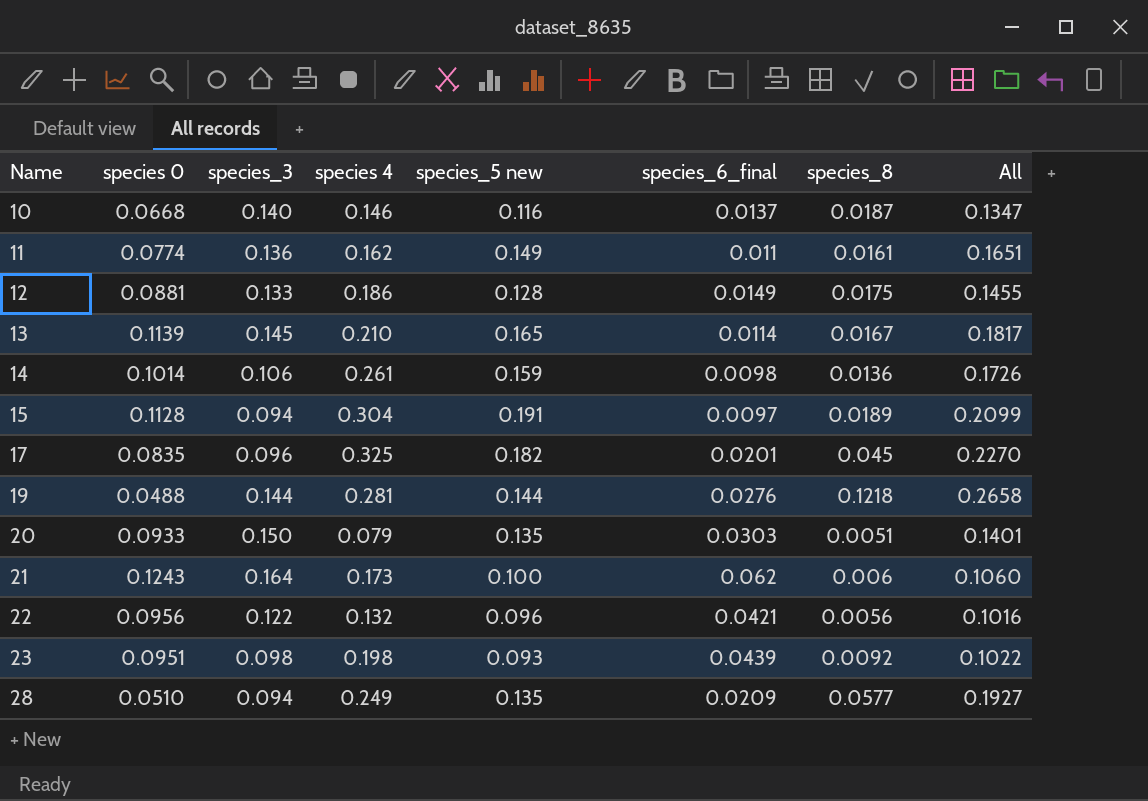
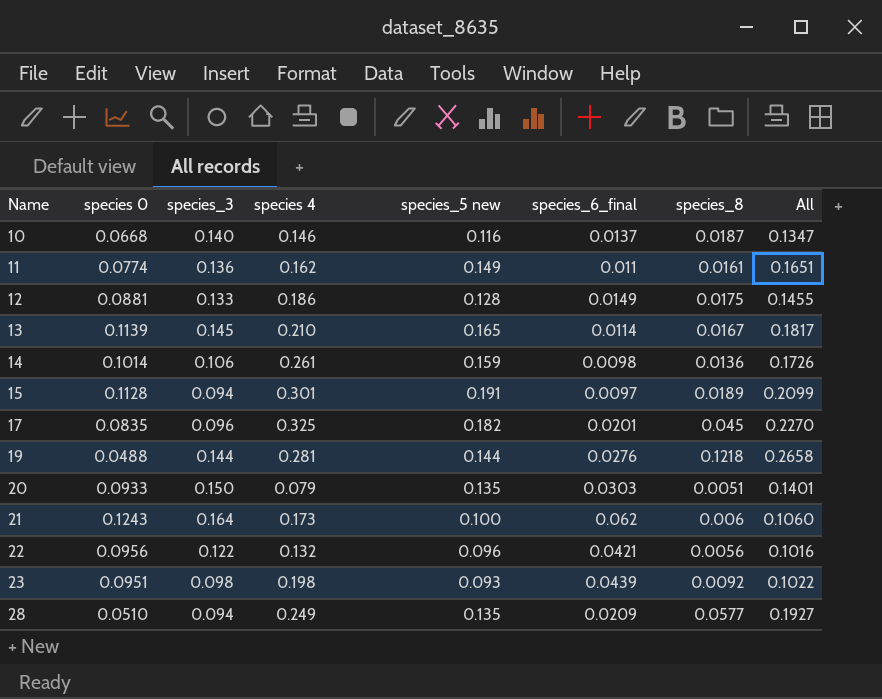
15 | species 4: 0.304 -> 0.301

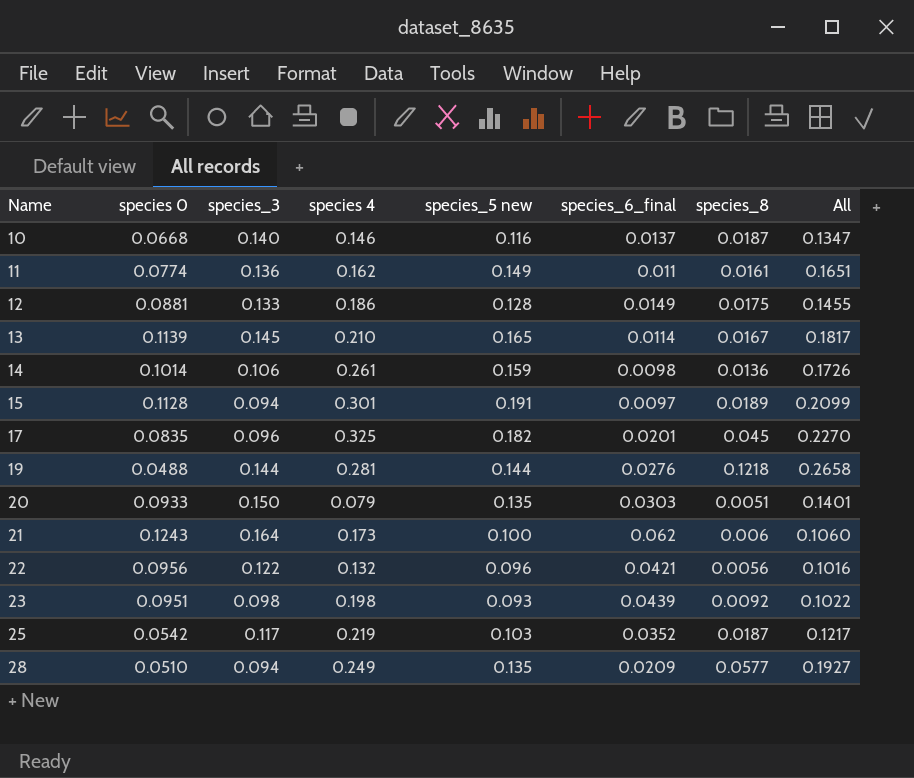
row 25: none -> 0.0542 | 0.117 | 0.219 | 0.103 | 0.0352 | 0.0187 | 0.1217

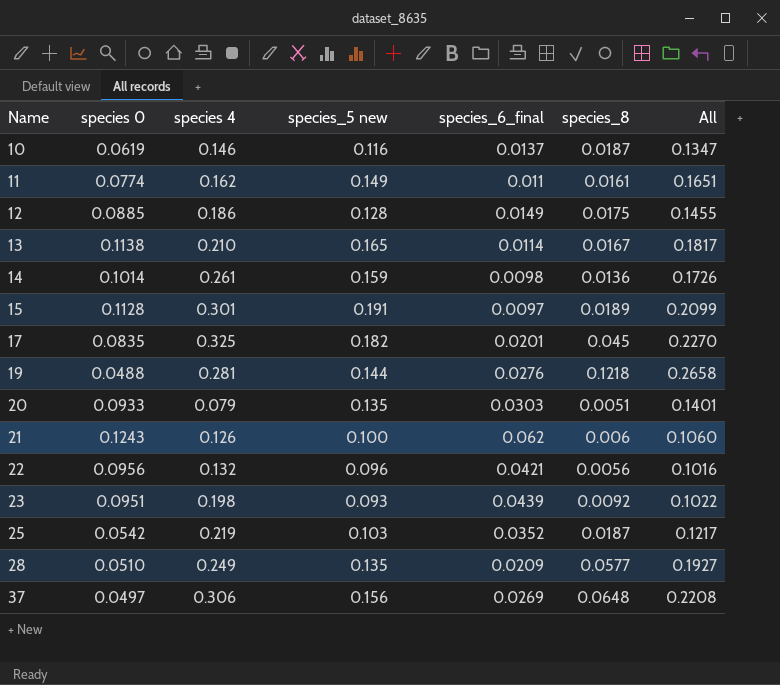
column species_3 | position: 3 -> none
10 | species 0: 0.0668 -> 0.0619
12 | species 0: 0.0881 -> 0.0885
13 | species 0: 0.1139 -> 0.1138
21 | species 4: 0.173 -> 0.126
row 37: none -> 0.0497 | 0.306 | 0.156 | 0.0269 | 0.0648 | 0.2208

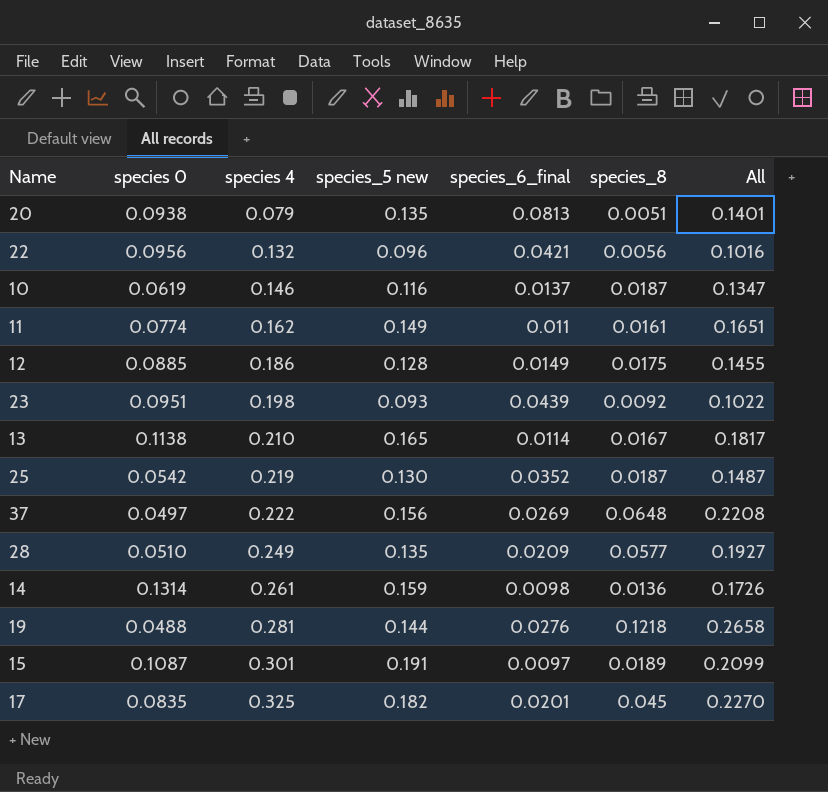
row order: Name ascending -> species 4 ascending
row 21: 0.1243 | 0.126 | 0.100 | 0.062 | 0.006 | 0.1060 -> none
20 | species 0: 0.0933 -> 0.0938
20 | species_6_final: 0.0303 -> 0.0813
25 | species_5 new: 0.103 -> 0.130
25 | All: 0.1217 -> 0.1487
37 | species 4: 0.306 -> 0.222
14 | species 0: 0.1014 -> 0.1314
15 | species 0: 0.1128 -> 0.1087

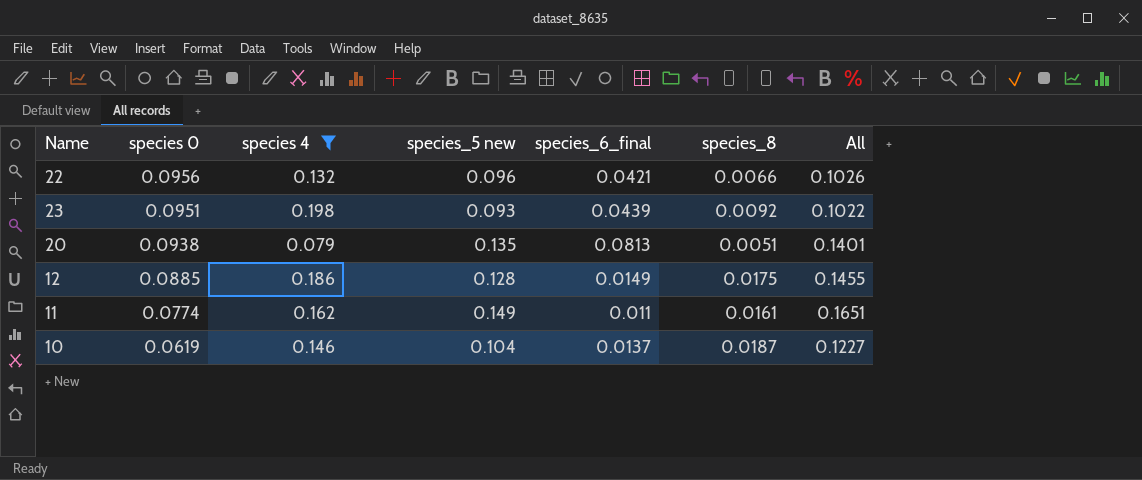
filter: none -> species 4 <= 0.198
row order: species 4 ascending -> species 0 descending
22 | species_8: 0.0056 -> 0.0066
22 | All: 0.1016 -> 0.1026
10 | species_5 new: 0.116 -> 0.104
10 | All: 0.1347 -> 0.1227

